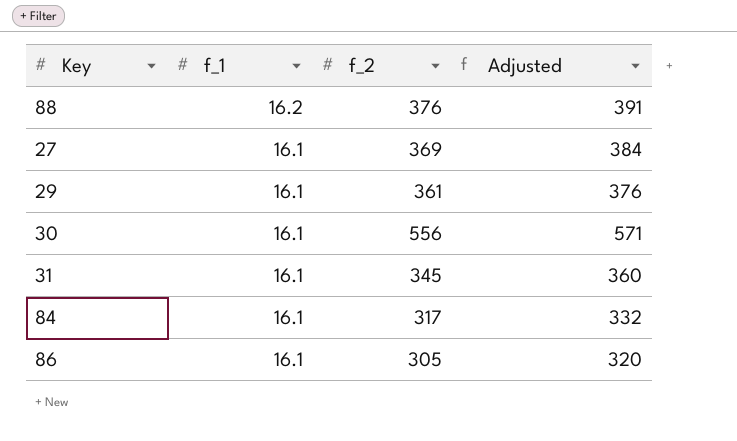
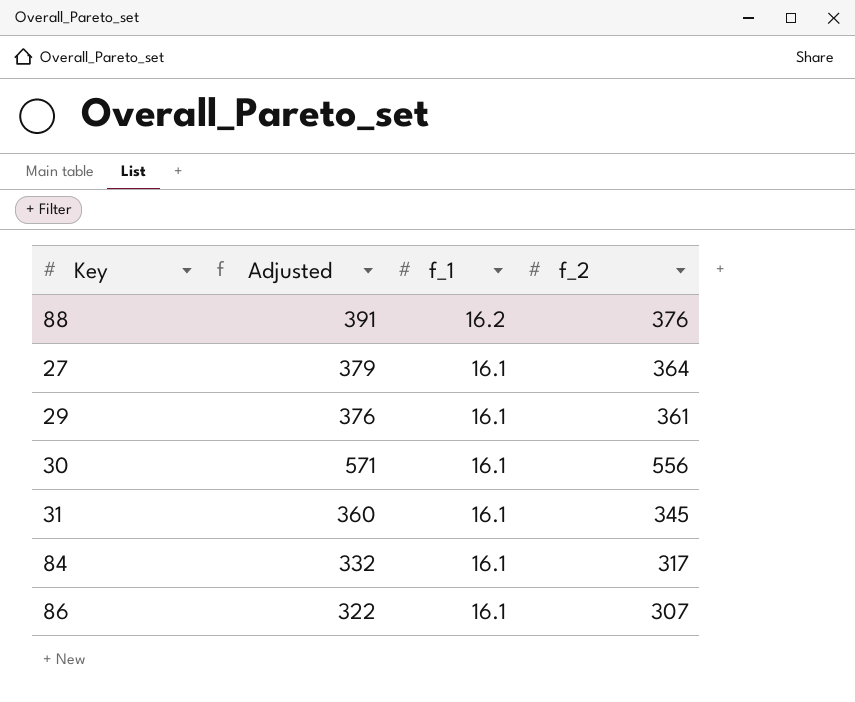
column Adjusted | position: 4 -> 2
27 | Adjusted: 384 -> 379
27 | f_2: 369 -> 364
86 | Adjusted: 320 -> 322
86 | f_2: 305 -> 307

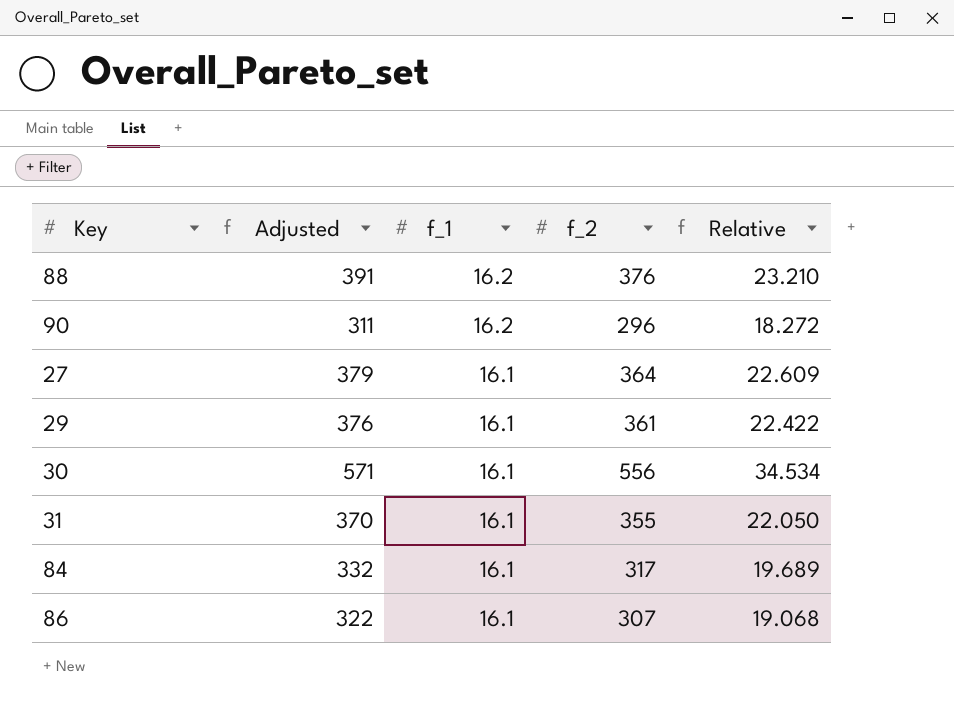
column Relative | formula: none -> [f_2] / [f_1]
row 90: none -> 311 | 16.2 | 296 | 18.272
31 | Adjusted: 360 -> 370
31 | f_2: 345 -> 355

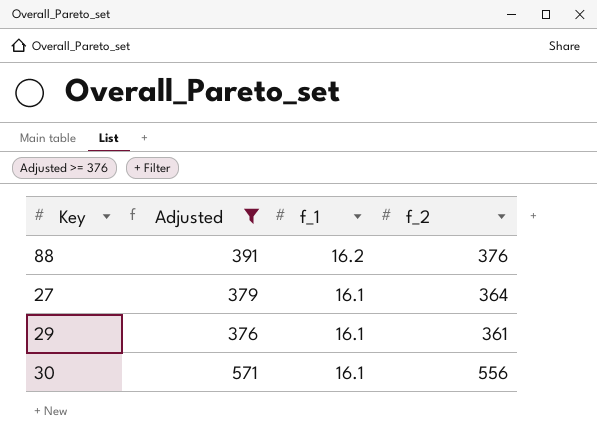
filter: none -> Adjusted >= 376
column Relative | formula: [f_2] / [f_1] -> none

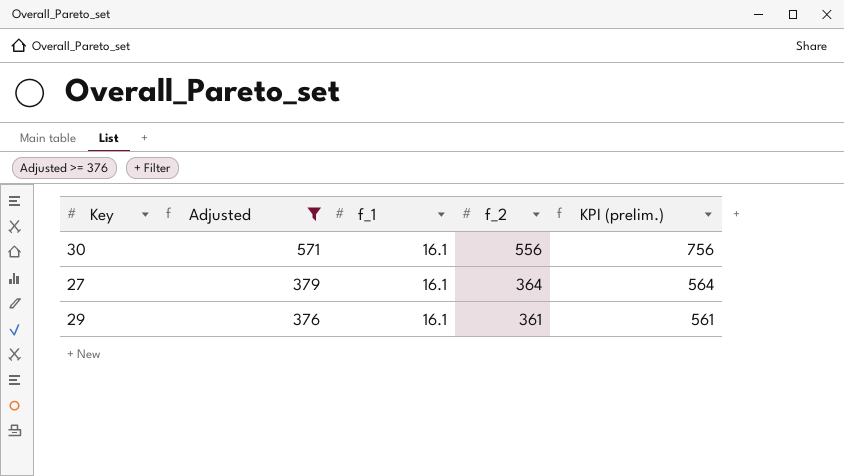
row order: f_1 descending -> Adjusted descending
column KPI (prelim.) | formula: none -> [f_2] + 200
row 88: 391 | 16.2 | 376 -> none

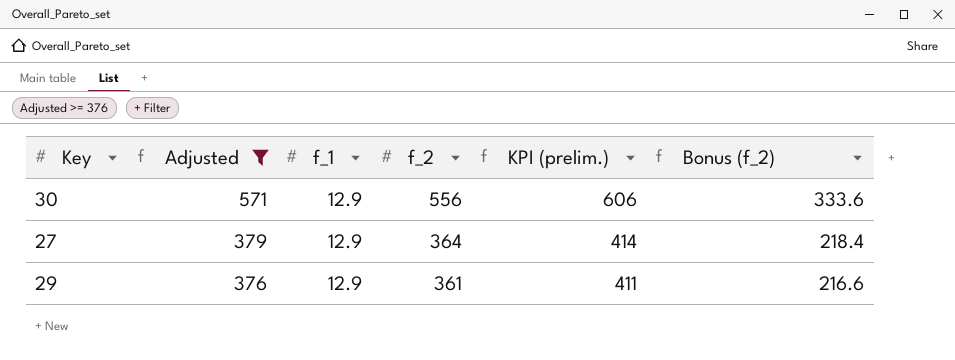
column KPI (prelim.) | formula: [f_2] + 200 -> [f_2] + 50
column Bonus (f_2) | formula: none -> [f_2] * 0.6
30 | f_1: 16.1 -> 12.9
27 | f_1: 16.1 -> 12.9
29 | f_1: 16.1 -> 12.9

